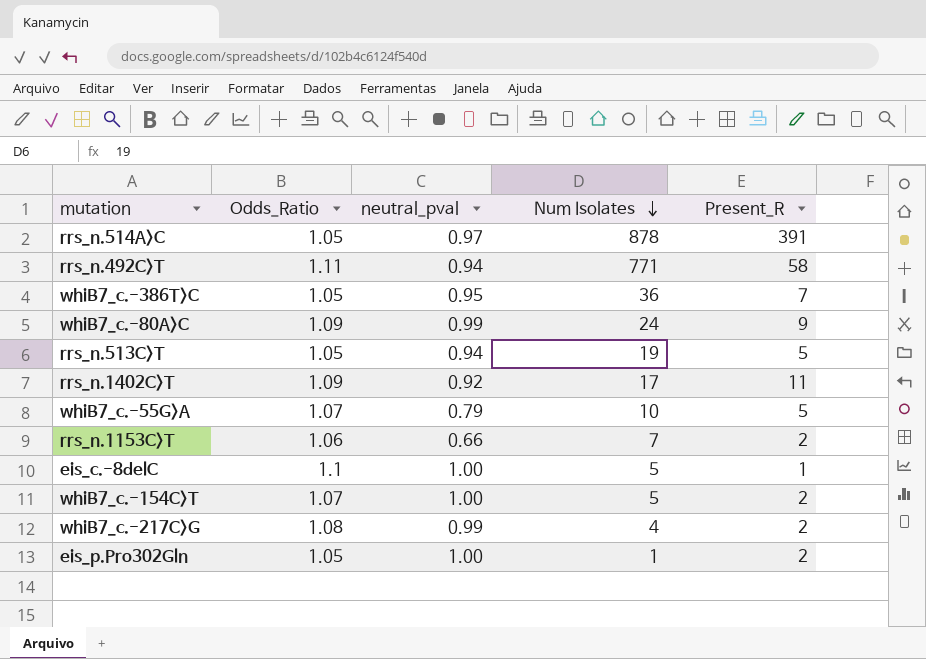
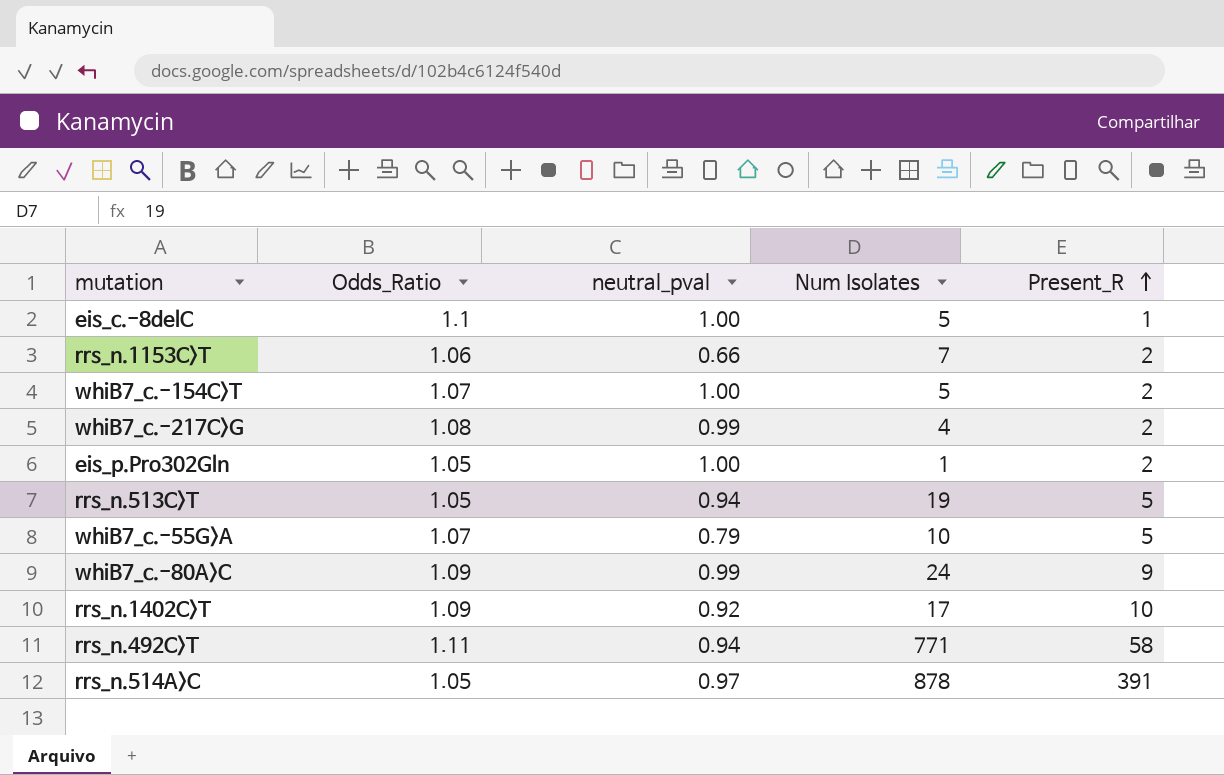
row order: Num Isolates descending -> Present_R ascending
row whiB7_c.-386T>C: 1.05 | 0.95 | 36 | 7 -> none
rrs_n.1402C>T | Present_R: 11 -> 10

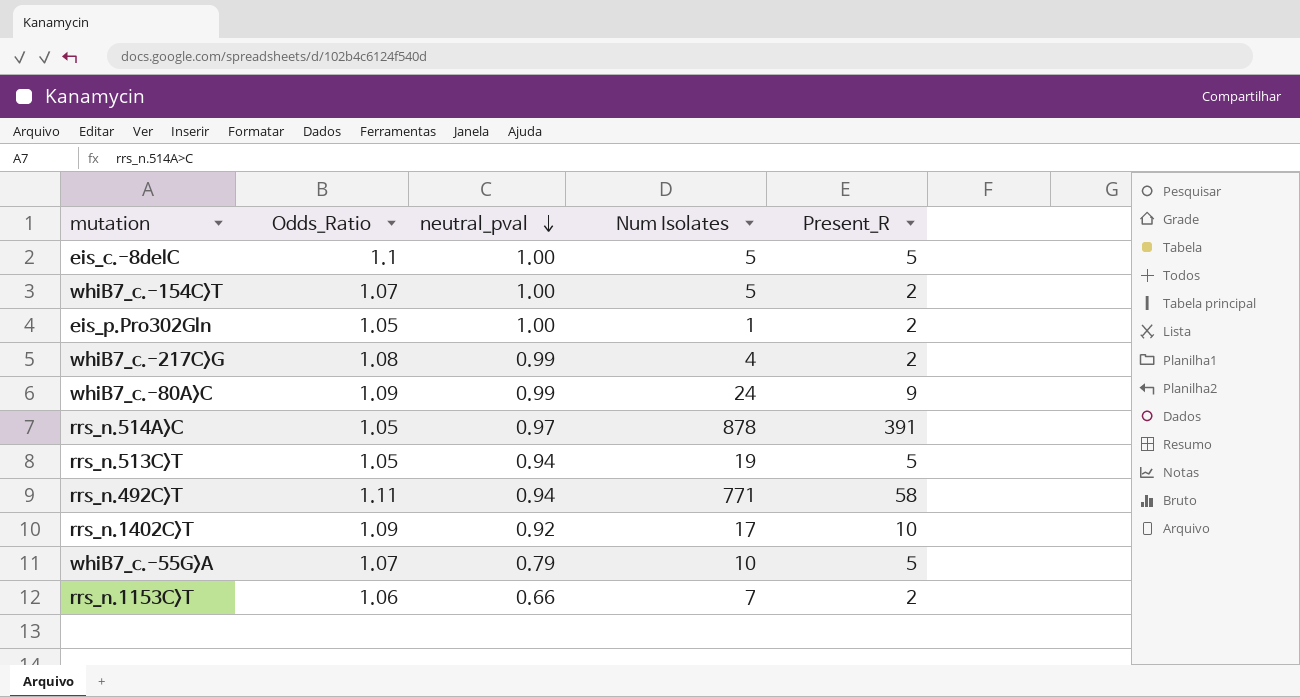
row order: Present_R ascending -> neutral_pval descending
eis_c.-8delC | Present_R: 1 -> 5

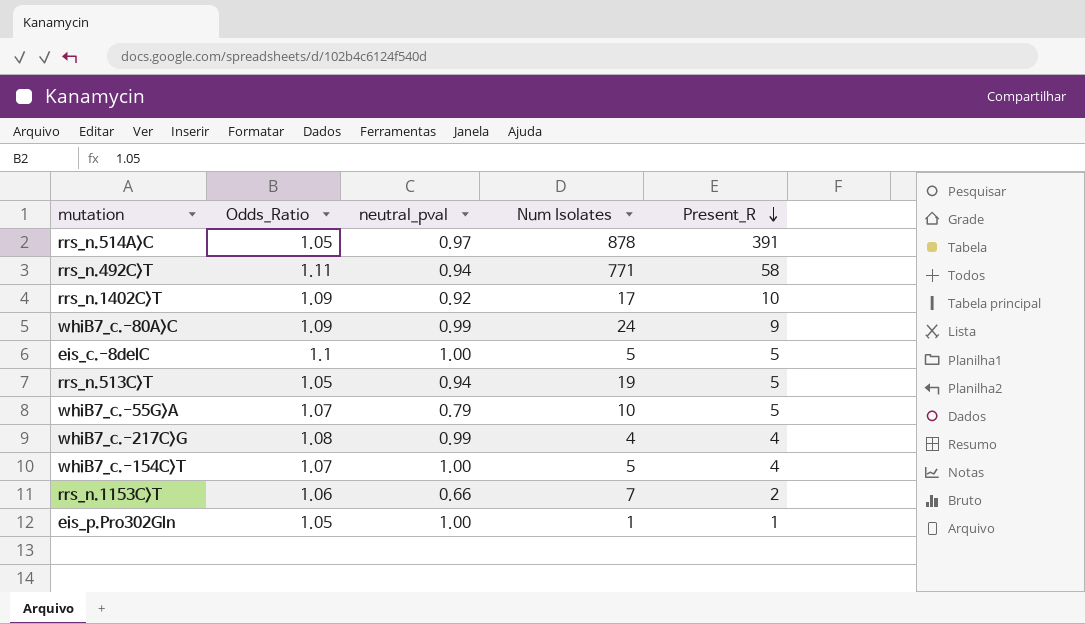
row order: neutral_pval descending -> Present_R descending
whiB7_c.-217C>G | Present_R: 2 -> 4
whiB7_c.-154C>T | Present_R: 2 -> 4
eis_p.Pro302Gln | Present_R: 2 -> 1

